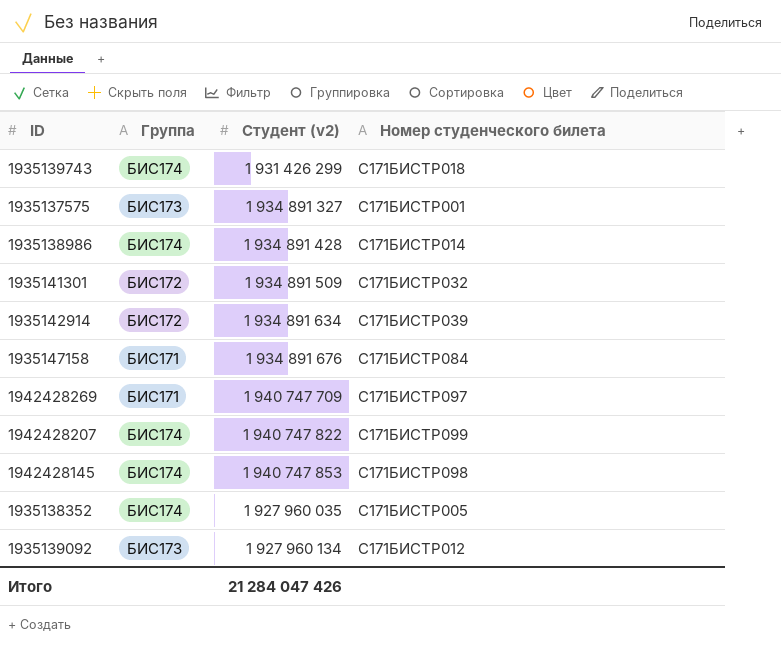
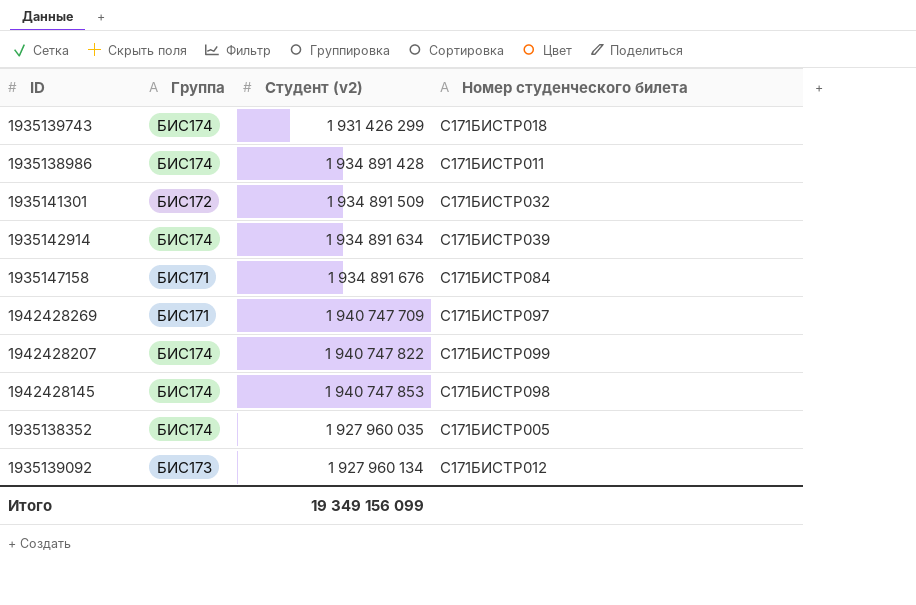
row 1935137575: БИС173 | 1 934 891 327 | С171БИСТР001 -> none
1935138986 | Номер студенческого билета: С171БИСТР014 -> С171БИСТР011
1935142914 | Группа: БИС172 -> БИС174
Итого | Студент (v2): 21 284 047 426 -> 19 349 156 099

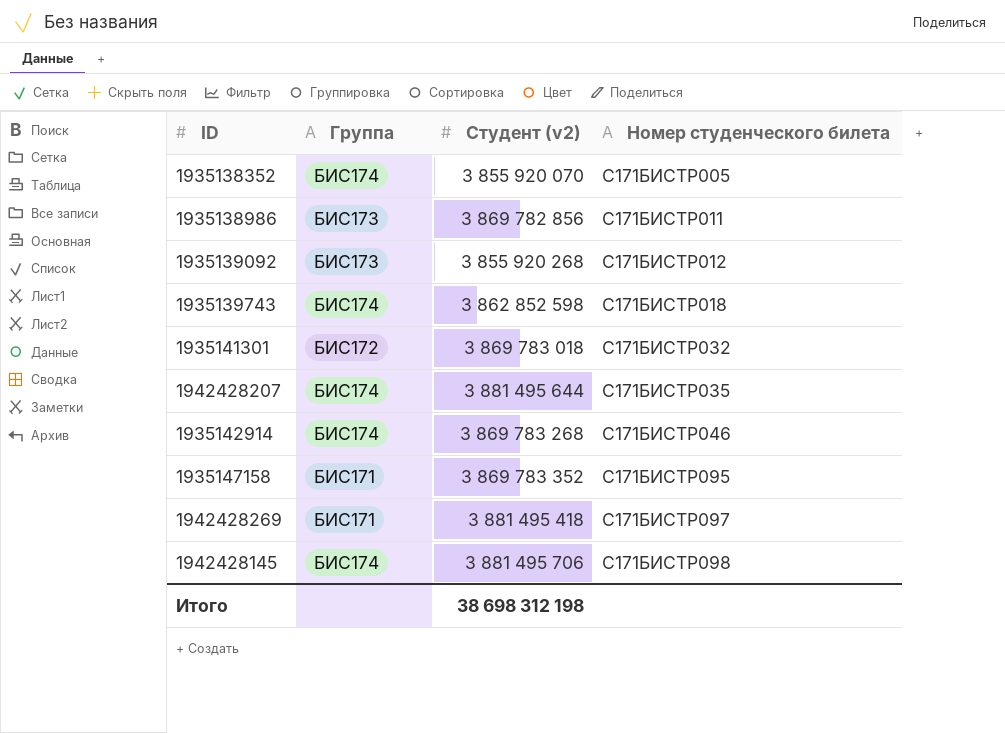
row order: none -> Номер студенческого билета ascending
1935138352 | Студент (v2): 1 927 960 035 -> 3 855 920 070
1935138986 | Группа: БИС174 -> БИС173
1935138986 | Студент (v2): 1 934 891 428 -> 3 869 782 856
1935139092 | Студент (v2): 1 927 960 134 -> 3 855 920 268
1935139743 | Студент (v2): 1 931 426 299 -> 3 862 852 598
1935141301 | Студент (v2): 1 934 891 509 -> 3 869 783 018
1942428207 | Студент (v2): 1 940 747 822 -> 3 881 495 644
1942428207 | Номер студенческого билета: С171БИСТР099 -> С171БИСТР035
1935142914 | Студент (v2): 1 934 891 634 -> 3 869 783 268
1935142914 | Номер студенческого билета: С171БИСТР039 -> С171БИСТР046
1935147158 | Студент (v2): 1 934 891 676 -> 3 869 783 352
1935147158 | Номер студенческого билета: С171БИСТР084 -> С171БИСТР095
1942428269 | Студент (v2): 1 940 747 709 -> 3 881 495 418
1942428145 | Студент (v2): 1 940 747 853 -> 3 881 495 706
Итого | Студент (v2): 19 349 156 099 -> 38 698 312 198

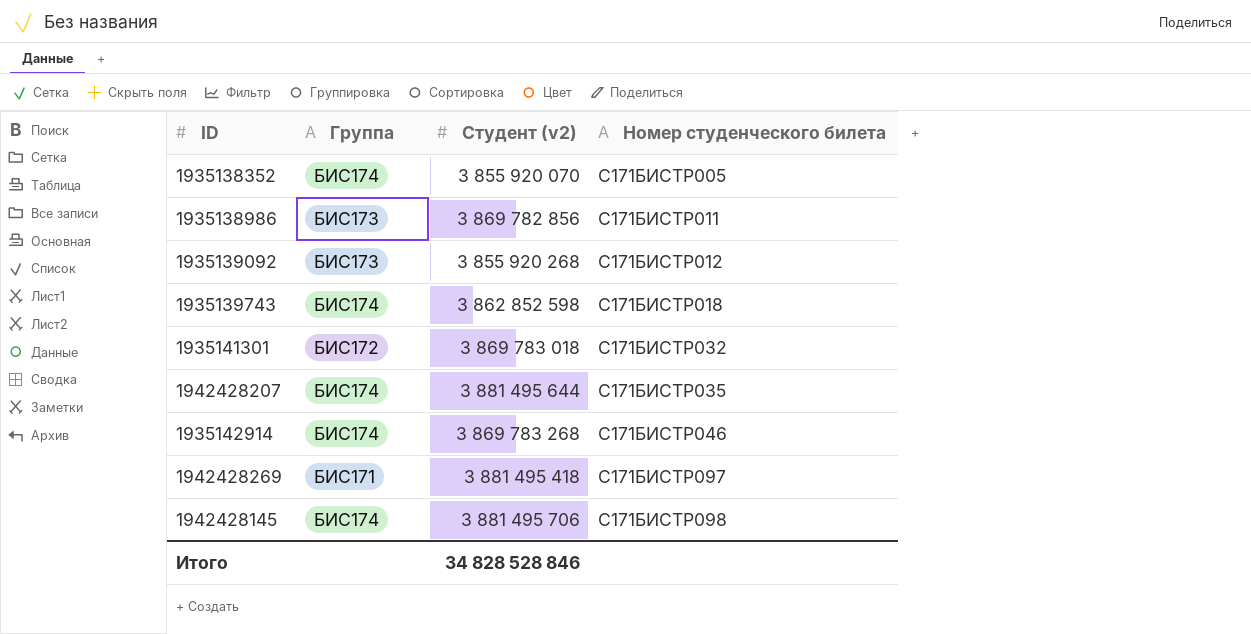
row 1935147158: БИС171 | 3 869 783 352 | С171БИСТР095 -> none
Итого | Студент (v2): 38 698 312 198 -> 34 828 528 846

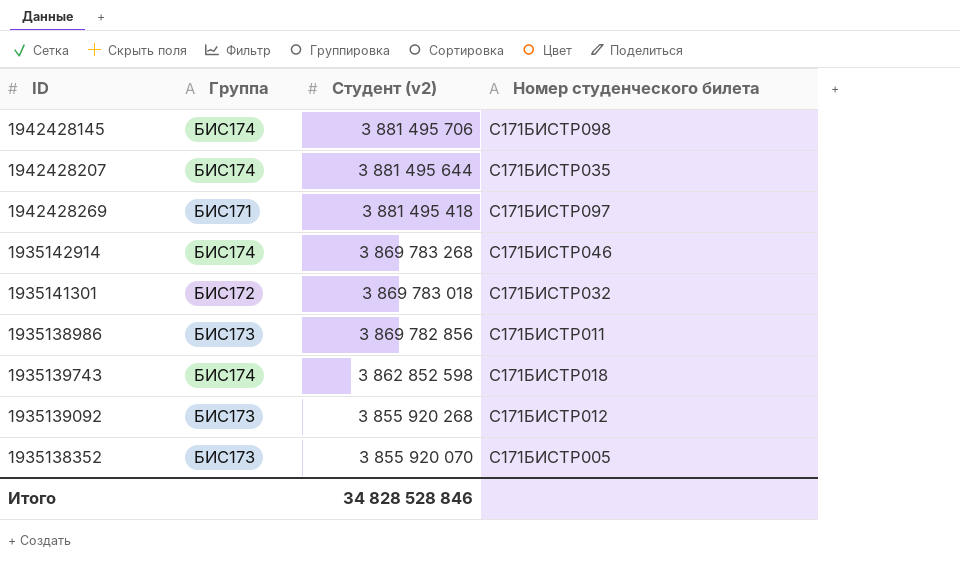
row order: Номер студенческого билета ascending -> Студент (v2) descending
1935138352 | Группа: БИС174 -> БИС173

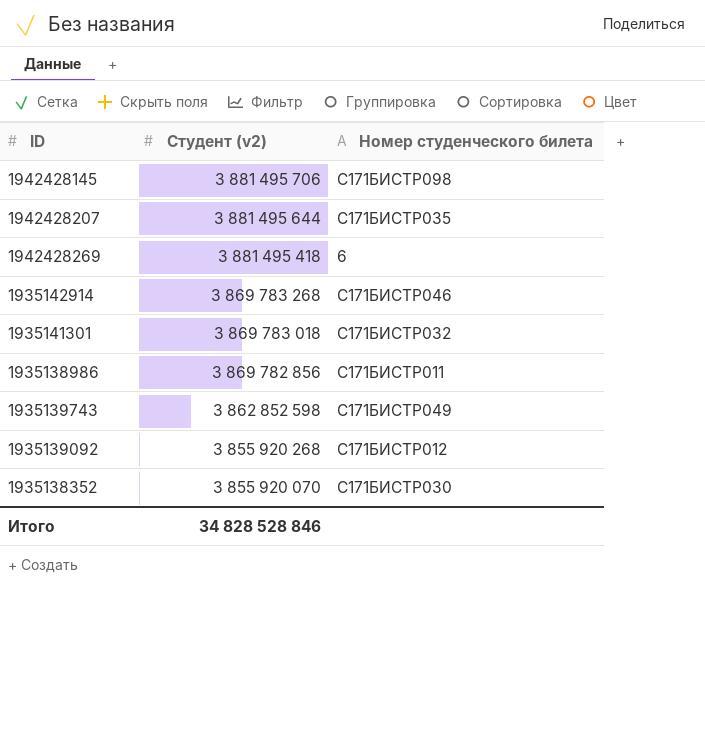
column Группа | position: 2 -> none
1942428269 | Номер студенческого билета: С171БИСТР097 -> 6
1935139743 | Номер студенческого билета: С171БИСТР018 -> С171БИСТР049
1935138352 | Номер студенческого билета: С171БИСТР005 -> С171БИСТР030

